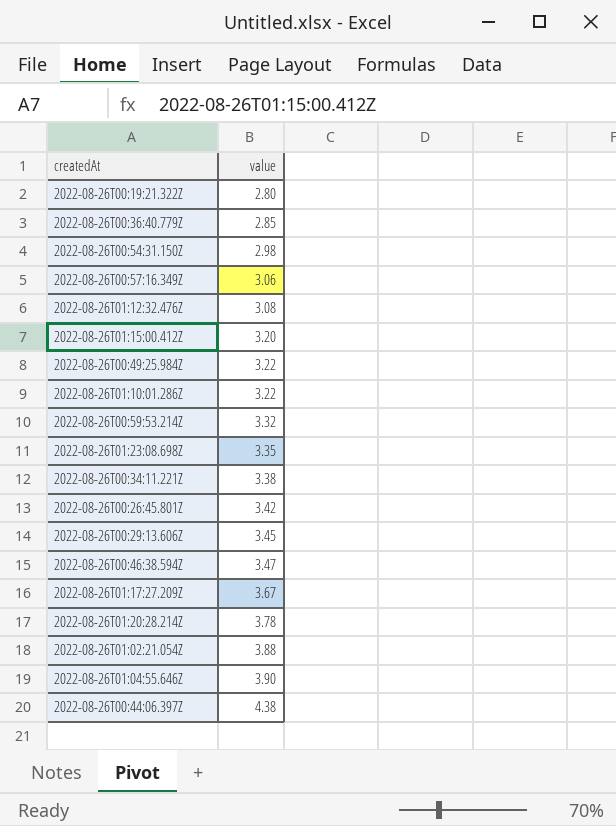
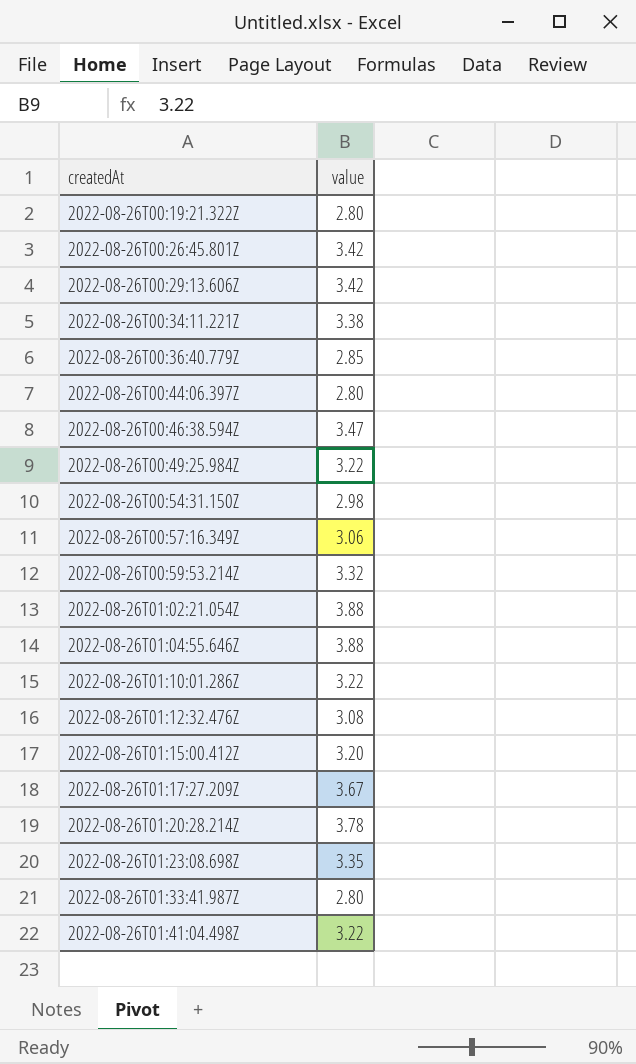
row order: value ascending -> createdAt ascending
2022-08-26T00:29:13.606Z | value: 3.45 -> 3.42
2022-08-26T00:44:06.397Z | value: 4.38 -> 2.80
2022-08-26T01:04:55.646Z | value: 3.90 -> 3.88
row 2022-08-26T01:33:41.987Z: none -> 2.80
row 2022-08-26T01:41:04.498Z: none -> 3.22

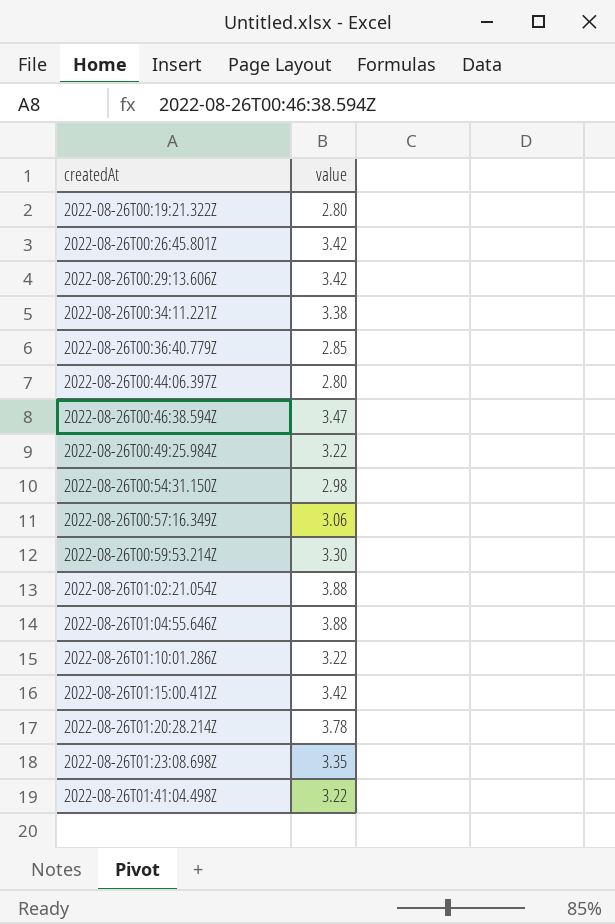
row 2022-08-26T01:12:32.476Z: 3.08 -> none
row 2022-08-26T01:17:27.209Z: 3.67 -> none
row 2022-08-26T01:33:41.987Z: 2.80 -> none
2022-08-26T00:59:53.214Z | value: 3.32 -> 3.30
2022-08-26T01:15:00.412Z | value: 3.20 -> 3.42

